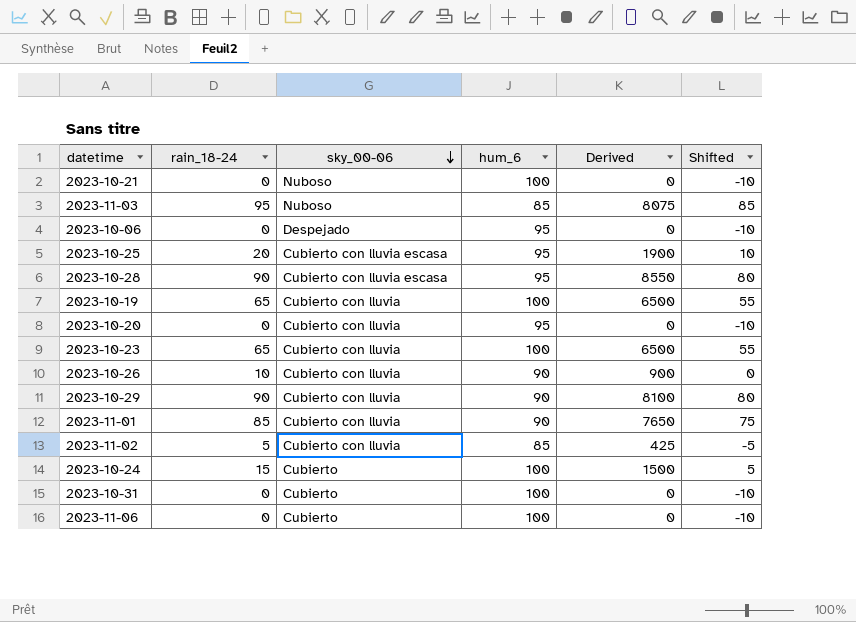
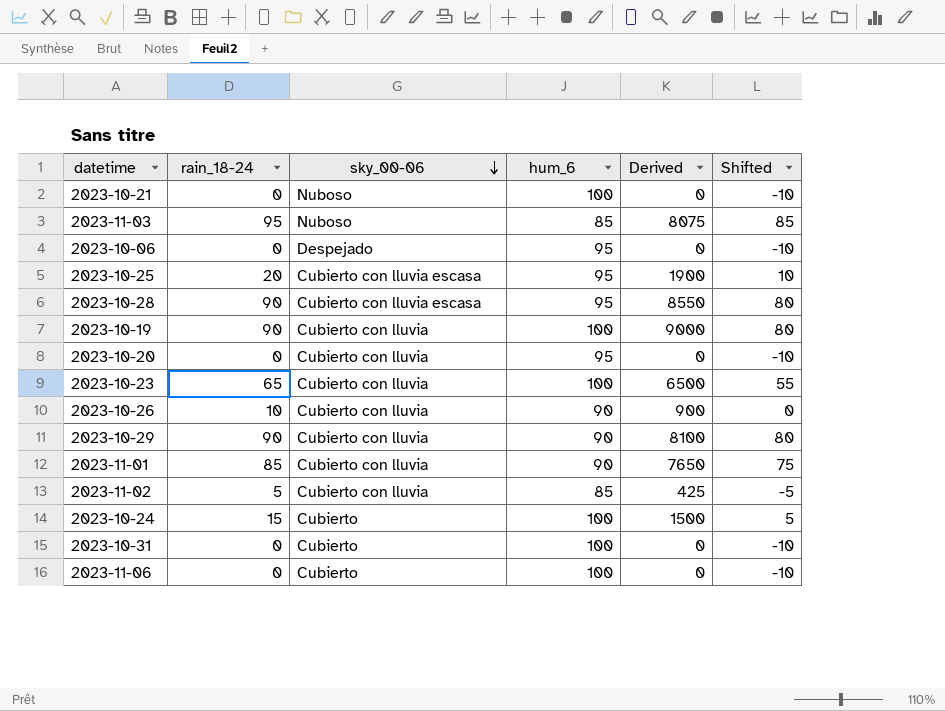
2023-10-19 | rain_18-24: 65 -> 90
2023-10-19 | Derived: 6500 -> 9000
2023-10-19 | Shifted: 55 -> 80

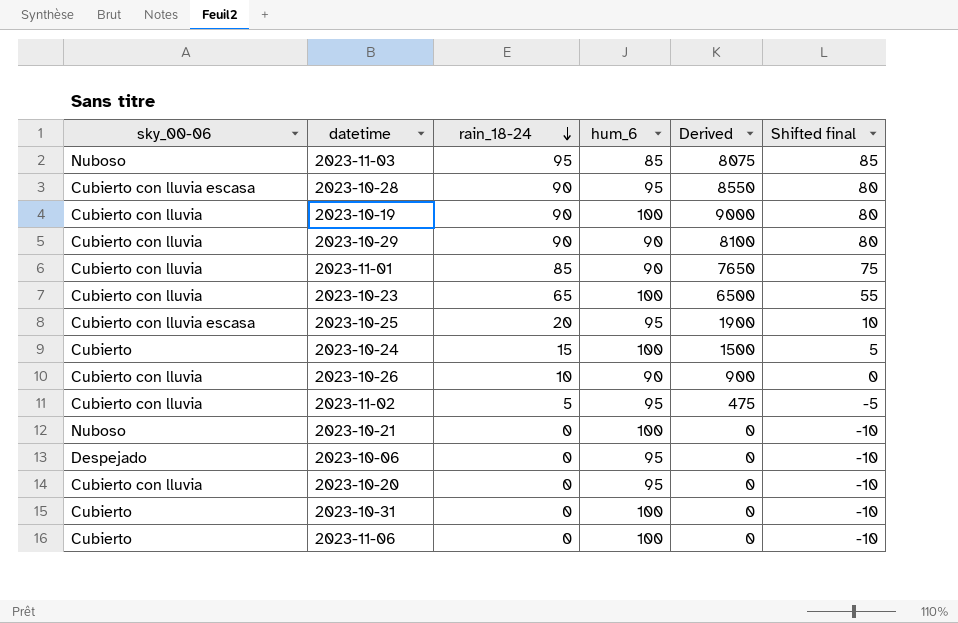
row order: sky_00-06 descending -> rain_18-24 descending
column sky_00-06 | position: 3 -> 1
column name: Shifted -> Shifted final
2023-11-02 | hum_6: 85 -> 95
2023-11-02 | Derived: 425 -> 475

